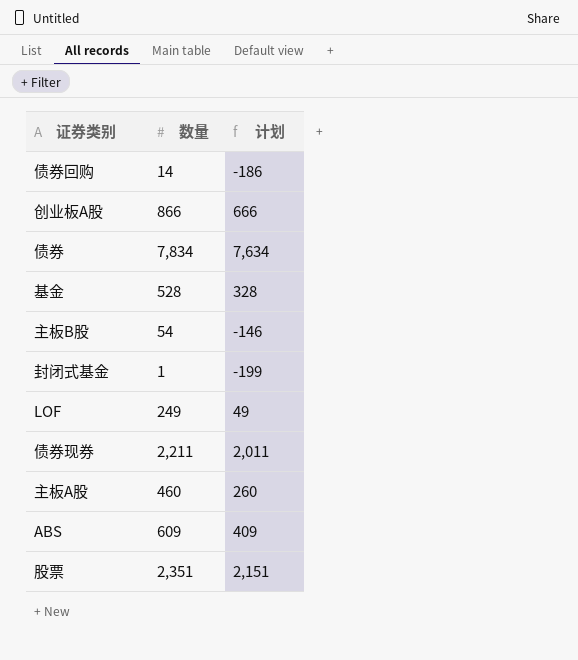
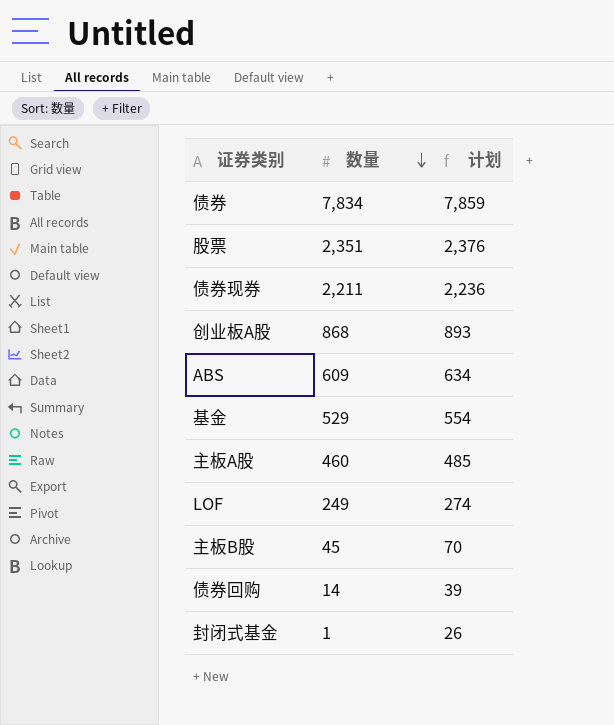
row order: none -> 数量 descending
column 计划 | formula: [数量] - 200 -> [数量] + 25
创业板A股 | 数量: 866 -> 868
基金 | 数量: 528 -> 529
主板B股 | 数量: 54 -> 45

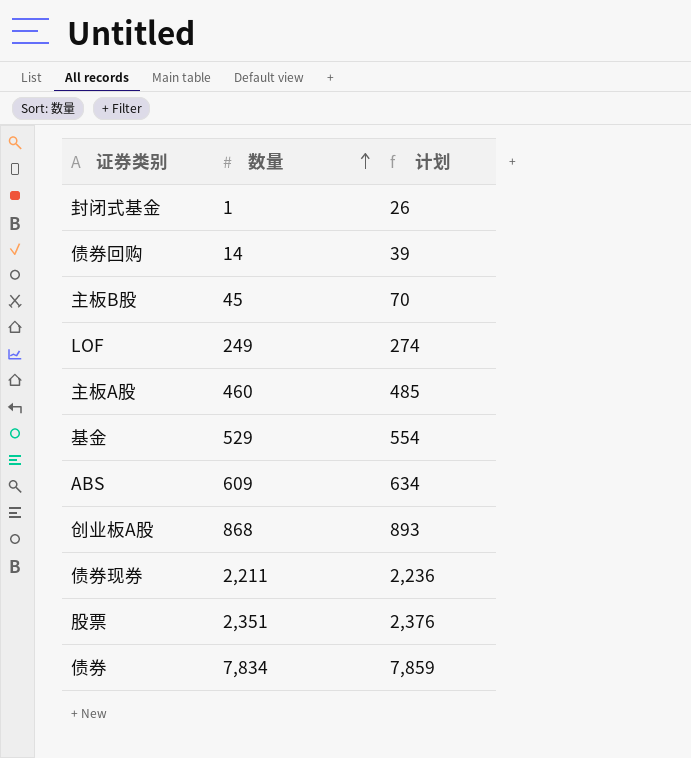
row order: 数量 descending -> 数量 ascending

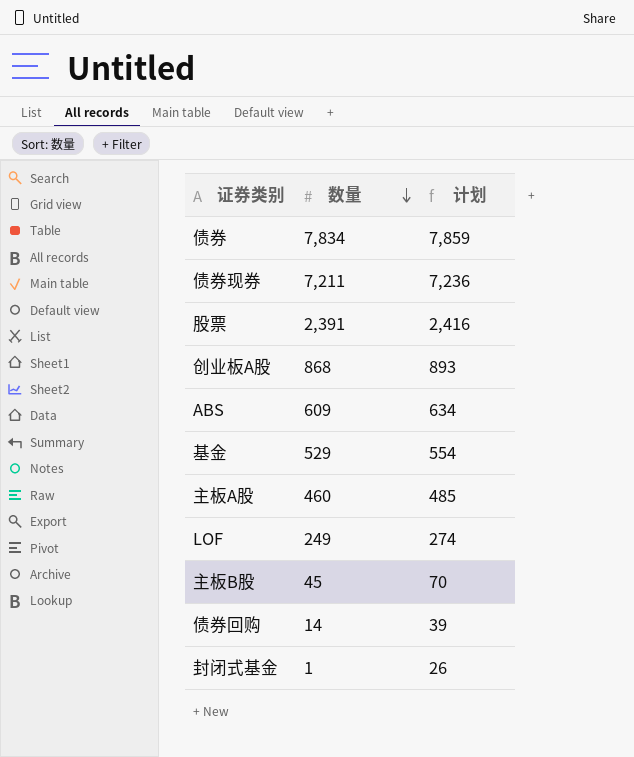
row order: 数量 ascending -> 数量 descending
债券现券 | 数量: 2,211 -> 7,211
债券现券 | 计划: 2,236 -> 7,236
股票 | 数量: 2,351 -> 2,391
股票 | 计划: 2,376 -> 2,416

